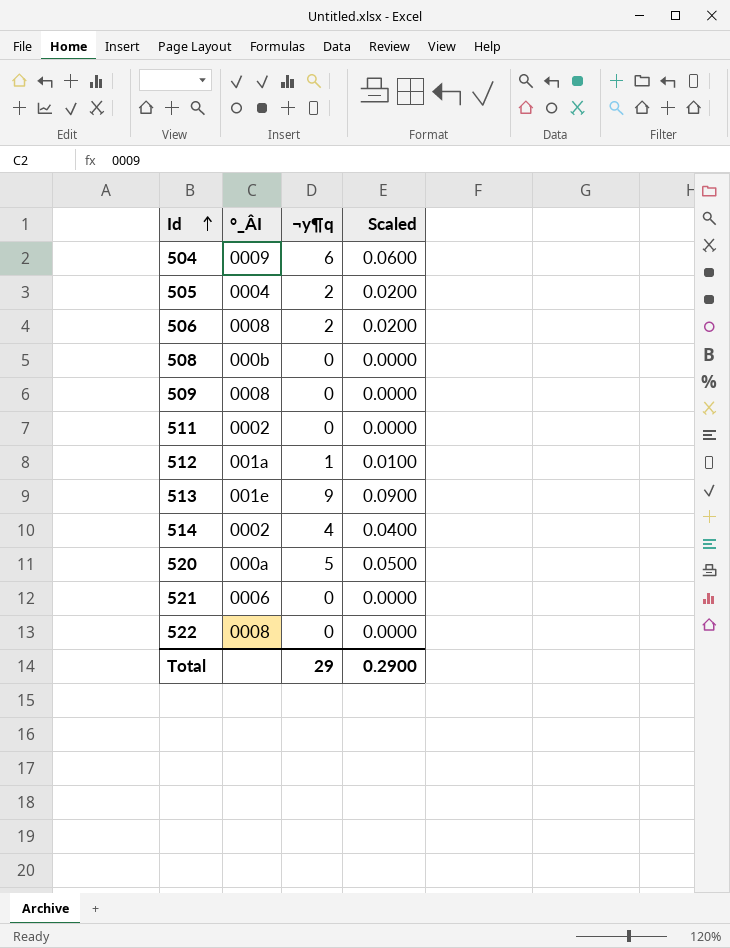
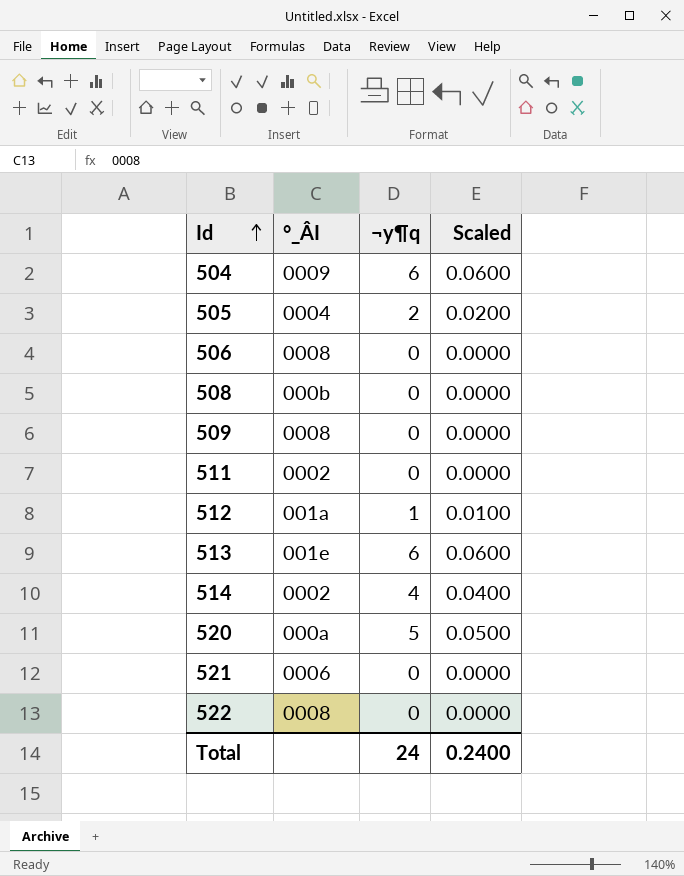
506 | ¬y¶q: 2 -> 0
506 | Scaled: 0.0200 -> 0.0000
513 | ¬y¶q: 9 -> 6
513 | Scaled: 0.0900 -> 0.0600
Total | ¬y¶q: 29 -> 24
Total | Scaled: 0.2900 -> 0.2400

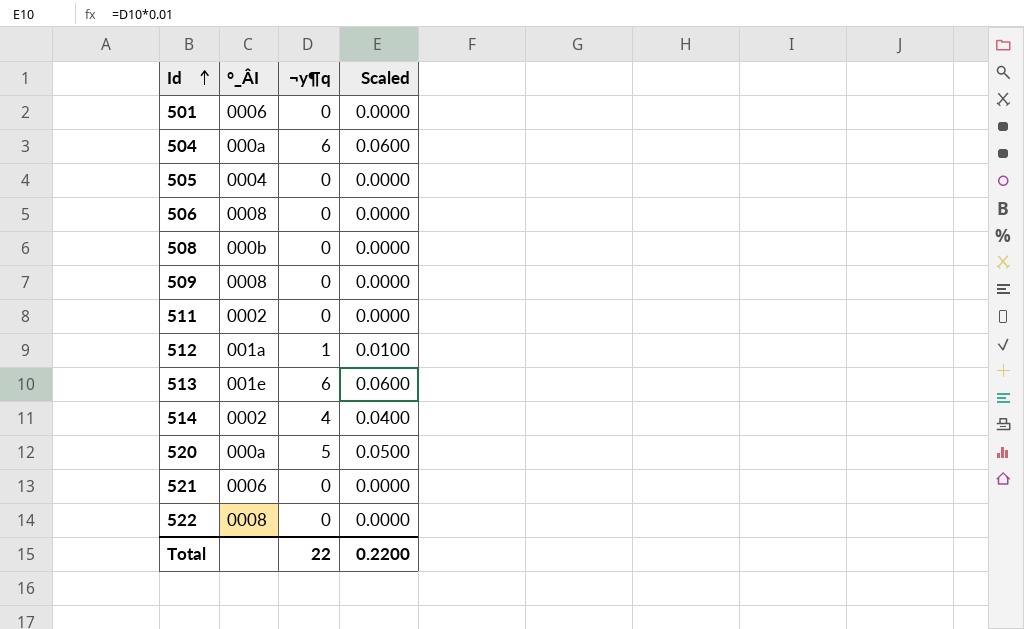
row 501: none -> 0006 | 0 | 0.0000
504 | °_ÂI: 0009 -> 000a
505 | ¬y¶q: 2 -> 0
505 | Scaled: 0.0200 -> 0.0000
Total | ¬y¶q: 24 -> 22
Total | Scaled: 0.2400 -> 0.2200

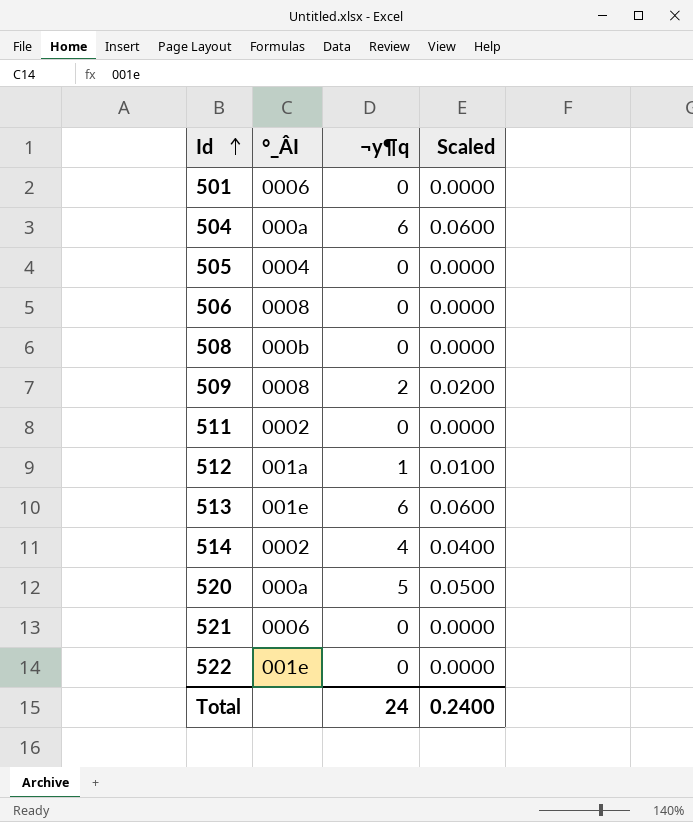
509 | ¬y¶q: 0 -> 2
509 | Scaled: 0.0000 -> 0.0200
522 | °_ÂI: 0008 -> 001e
Total | ¬y¶q: 22 -> 24
Total | Scaled: 0.2200 -> 0.2400

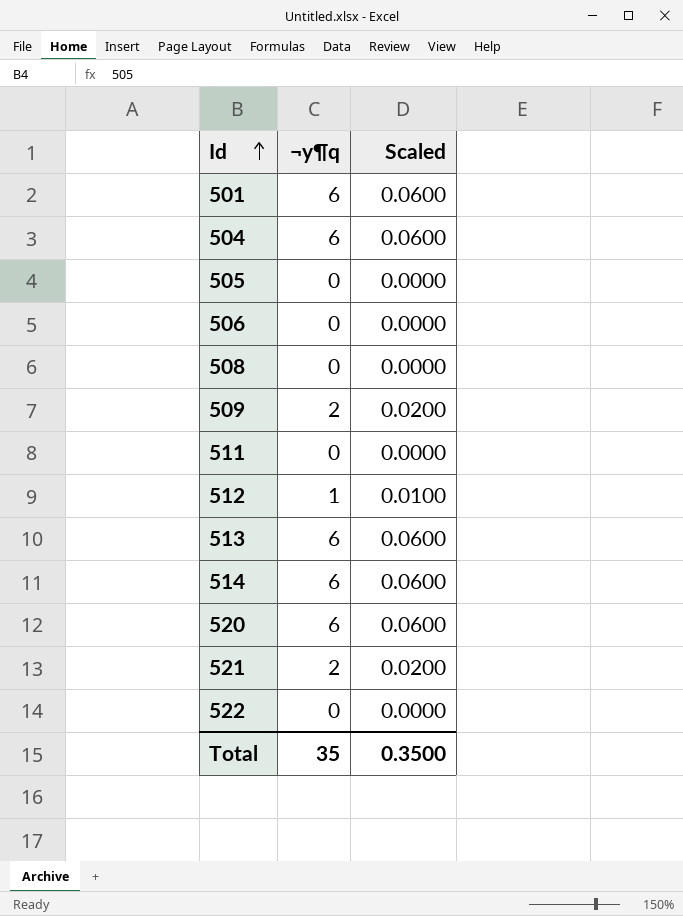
column °_ÂI | position: 2 -> none
501 | ¬y¶q: 0 -> 6
501 | Scaled: 0.0000 -> 0.0600
514 | ¬y¶q: 4 -> 6
514 | Scaled: 0.0400 -> 0.0600
520 | ¬y¶q: 5 -> 6
520 | Scaled: 0.0500 -> 0.0600
521 | ¬y¶q: 0 -> 2
521 | Scaled: 0.0000 -> 0.0200
Total | ¬y¶q: 24 -> 35
Total | Scaled: 0.2400 -> 0.3500

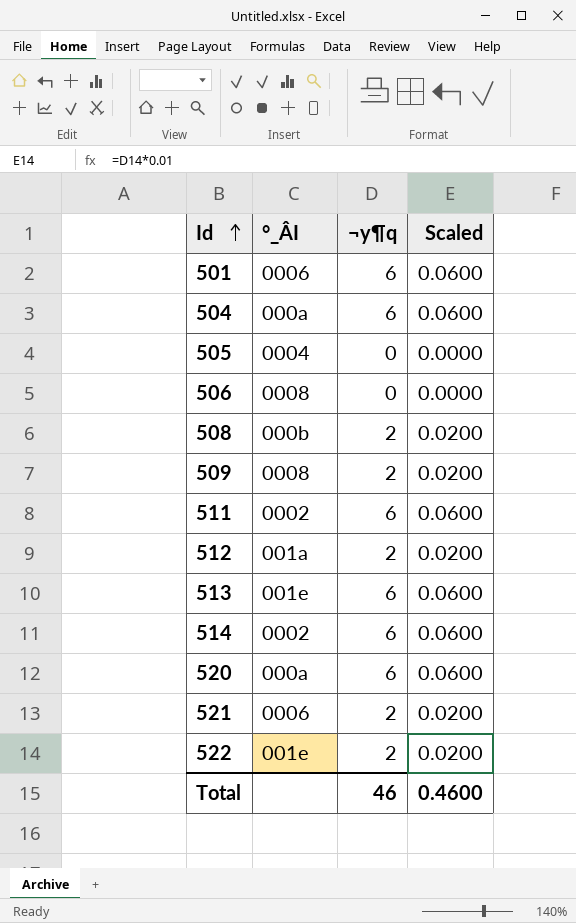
column °_ÂI | position: none -> 2
508 | ¬y¶q: 0 -> 2
508 | Scaled: 0.0000 -> 0.0200
511 | ¬y¶q: 0 -> 6
511 | Scaled: 0.0000 -> 0.0600
512 | ¬y¶q: 1 -> 2
512 | Scaled: 0.0100 -> 0.0200
522 | ¬y¶q: 0 -> 2
522 | Scaled: 0.0000 -> 0.0200
Total | ¬y¶q: 35 -> 46
Total | Scaled: 0.3500 -> 0.4600

